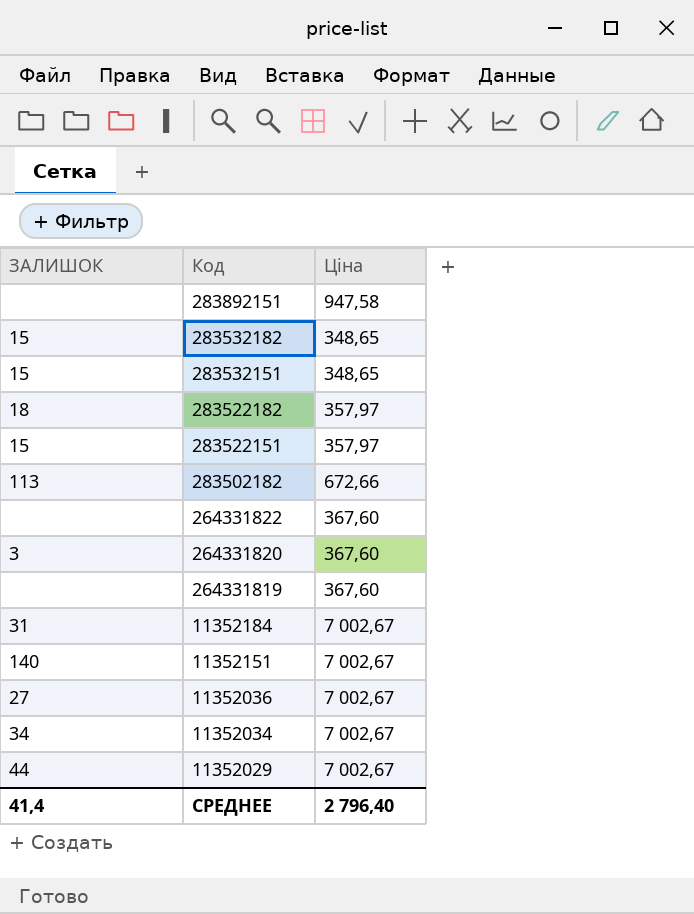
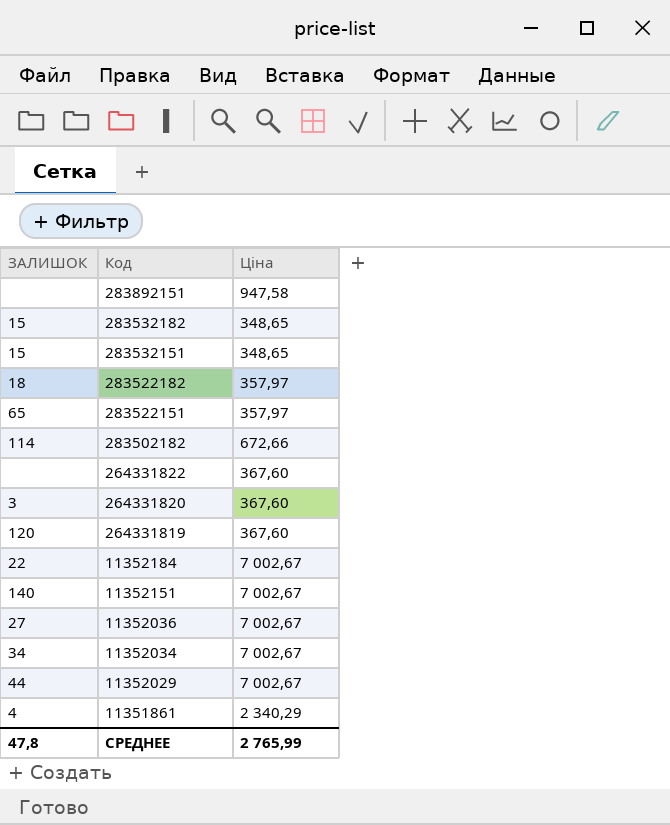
283522151 | ЗАЛИШОК: 15 -> 65
283502182 | ЗАЛИШОК: 113 -> 114
264331819 | ЗАЛИШОК: none -> 120
11352184 | ЗАЛИШОК: 31 -> 22
row 11351861: none -> 4 | 2 340,29
СРЕДНЕЕ | ЗАЛИШОК: 41,4 -> 47,8
СРЕДНЕЕ | Ціна: 2 796,40 -> 2 765,99

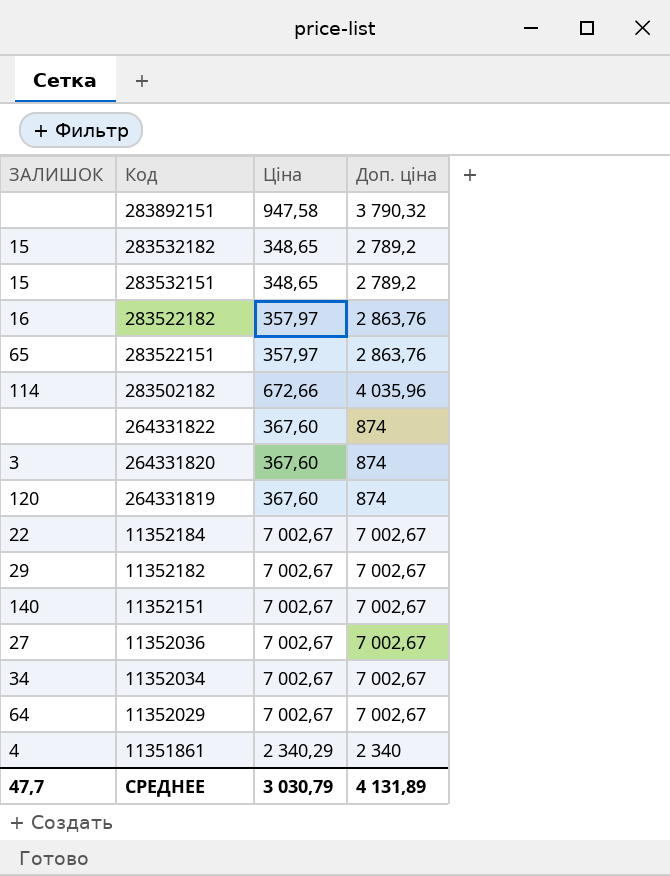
column Доп. ціна | position: none -> 4
283522182 | ЗАЛИШОК: 18 -> 16
row 11352182: none -> 29 | 7 002,67 | 7 002,67
11352029 | ЗАЛИШОК: 44 -> 64
СРЕДНЕЕ | ЗАЛИШОК: 47,8 -> 47,7
СРЕДНЕЕ | Ціна: 2 765,99 -> 3 030,79

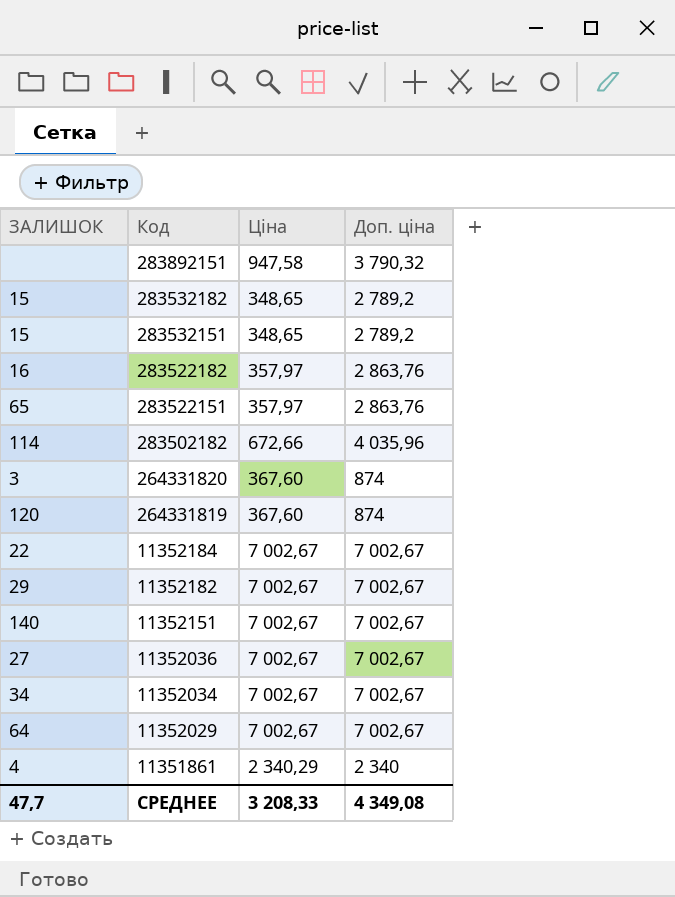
row 264331822: none | 367,60 | 874 -> none
СРЕДНЕЕ | Ціна: 3 030,79 -> 3 208,33
СРЕДНЕЕ | Доп. ціна: 4 131,89 -> 4 349,08

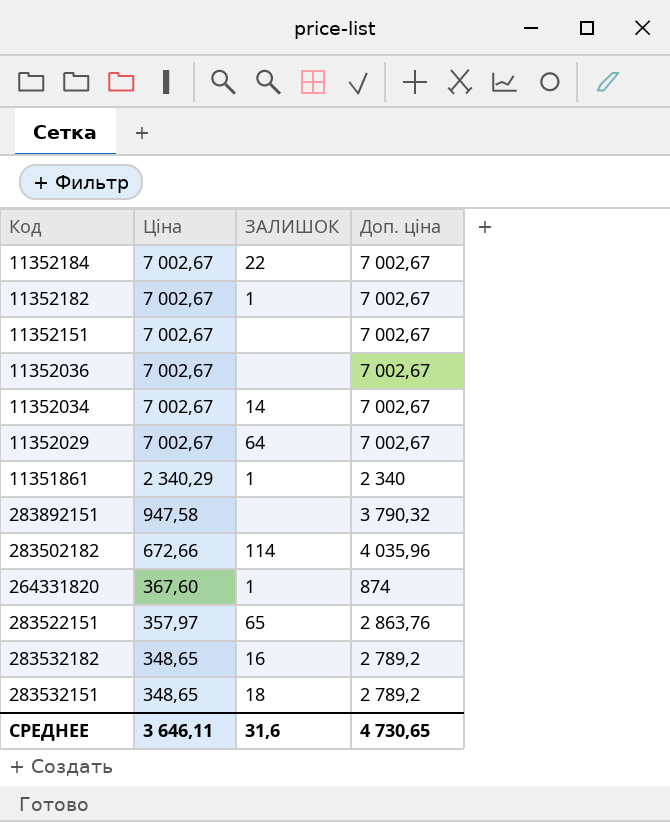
row order: Код descending -> Ціна descending
column ЗАЛИШОК | position: 1 -> 3
row 283522182: 16 | 357,97 | 2 863,76 -> none
row 264331819: 120 | 367,60 | 874 -> none
11352182 | ЗАЛИШОК: 29 -> 1
11352151 | ЗАЛИШОК: 140 -> none
11352036 | ЗАЛИШОК: 27 -> none
11352034 | ЗАЛИШОК: 34 -> 14
11351861 | ЗАЛИШОК: 4 -> 1
264331820 | ЗАЛИШОК: 3 -> 1
283532182 | ЗАЛИШОК: 15 -> 16
283532151 | ЗАЛИШОК: 15 -> 18
СРЕДНЕЕ | Ціна: 3 208,33 -> 3 646,11
СРЕДНЕЕ | ЗАЛИШОК: 47,7 -> 31,6
СРЕДНЕЕ | Доп. ціна: 4 349,08 -> 4 730,65

